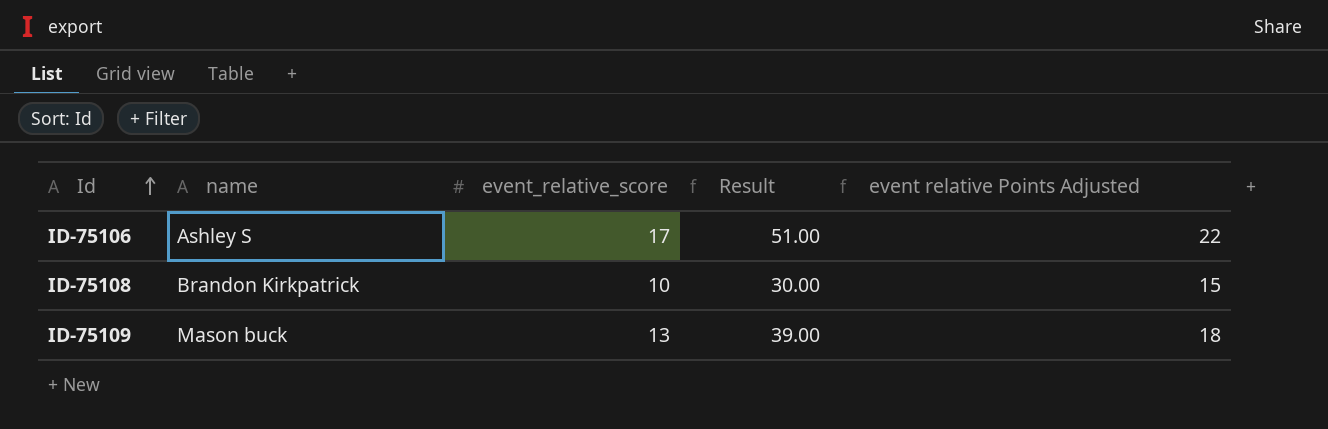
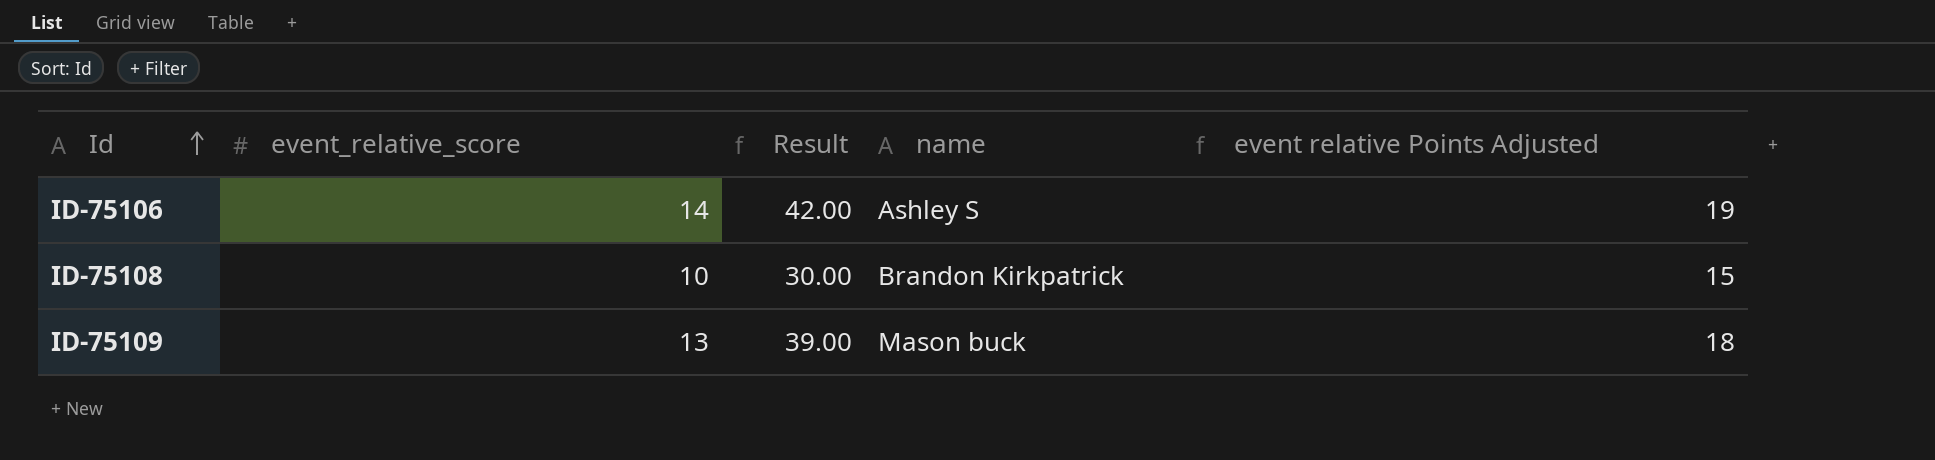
column name | position: 2 -> 4
ID-75106 | event_relative_score: 17 -> 14
ID-75106 | Result: 51.00 -> 42.00
ID-75106 | event relative Points Adjusted: 22 -> 19

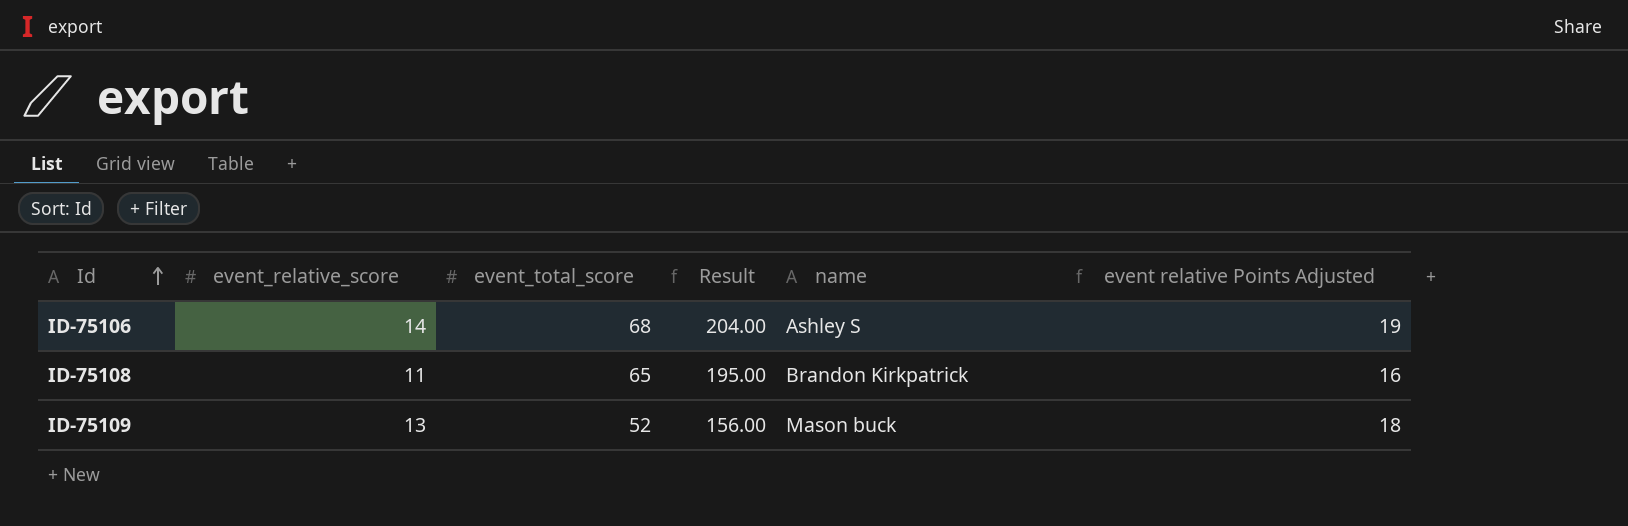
column event_total_score | position: none -> 3
column Result | formula: [event_relative_score] * 3 -> [event_total_score] * 3
ID-75108 | event_relative_score: 10 -> 11
ID-75108 | event relative Points Adjusted: 15 -> 16

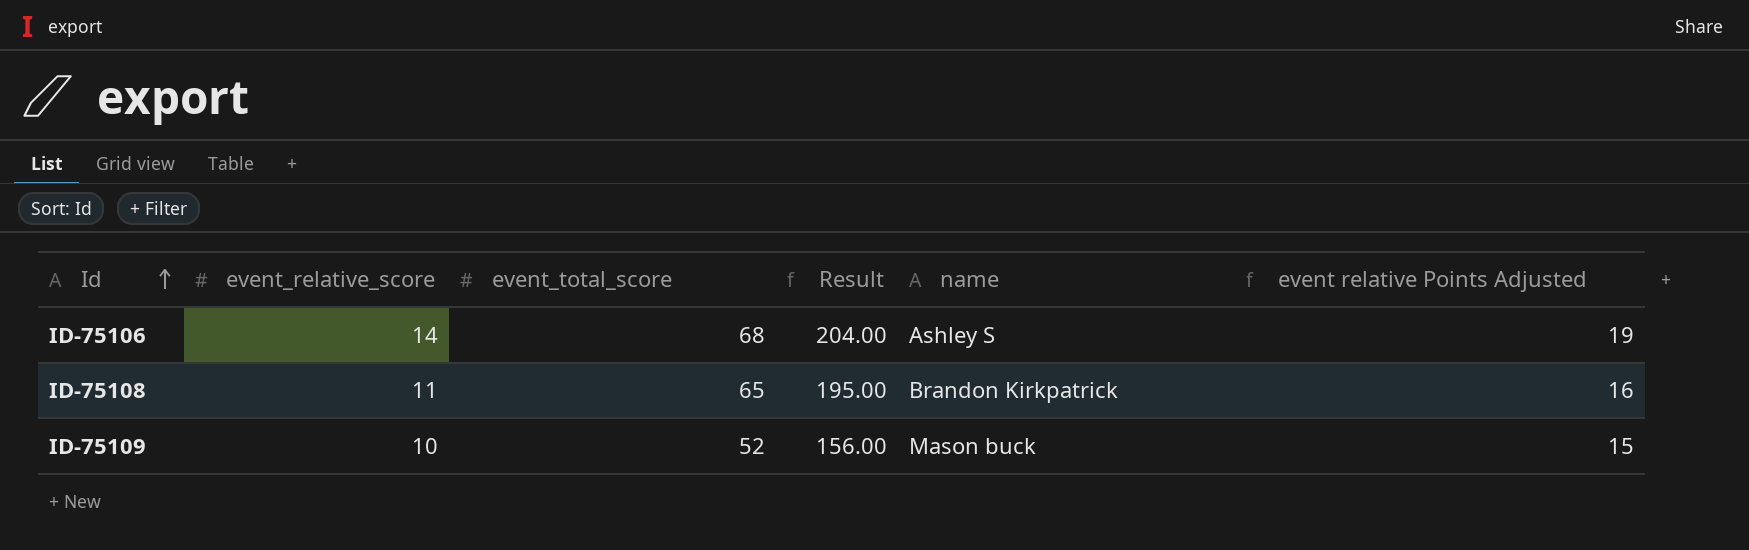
ID-75109 | event_relative_score: 13 -> 10
ID-75109 | event relative Points Adjusted: 18 -> 15

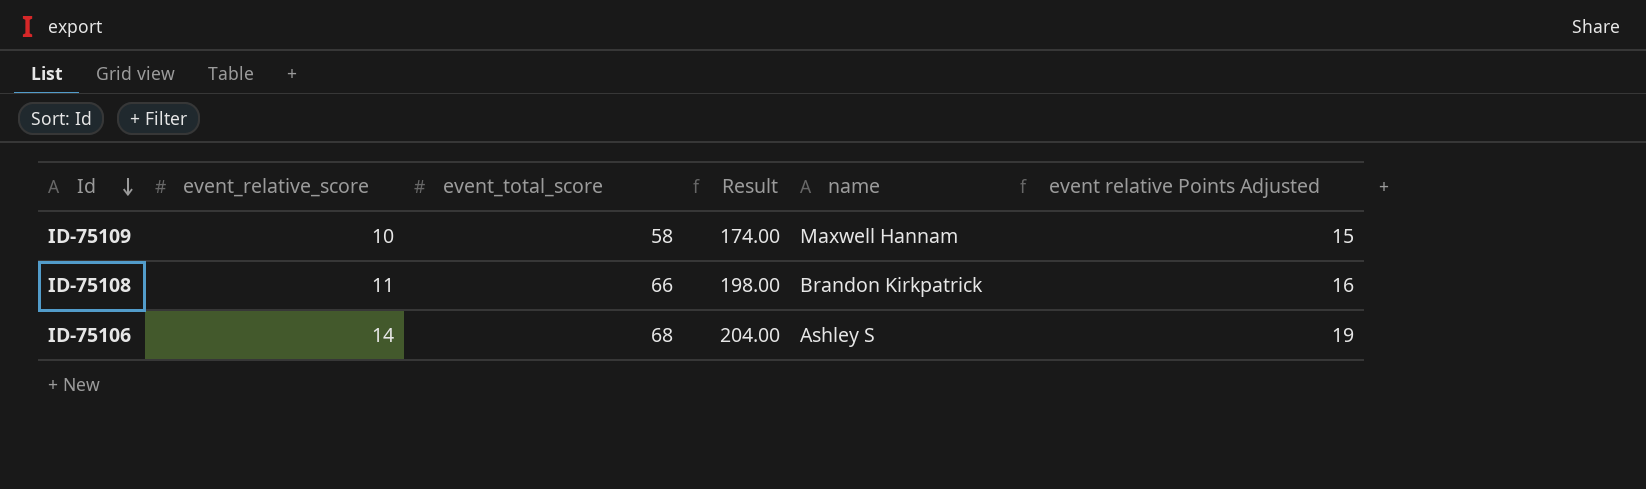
row order: Id ascending -> Id descending
ID-75109 | event_total_score: 52 -> 58
ID-75109 | Result: 156.00 -> 174.00
ID-75109 | name: Mason buck -> Maxwell Hannam
ID-75108 | event_total_score: 65 -> 66
ID-75108 | Result: 195.00 -> 198.00

